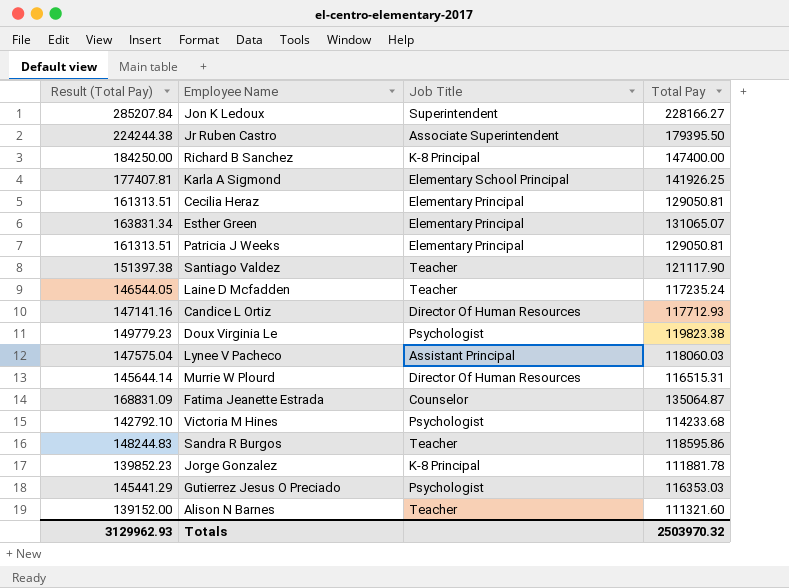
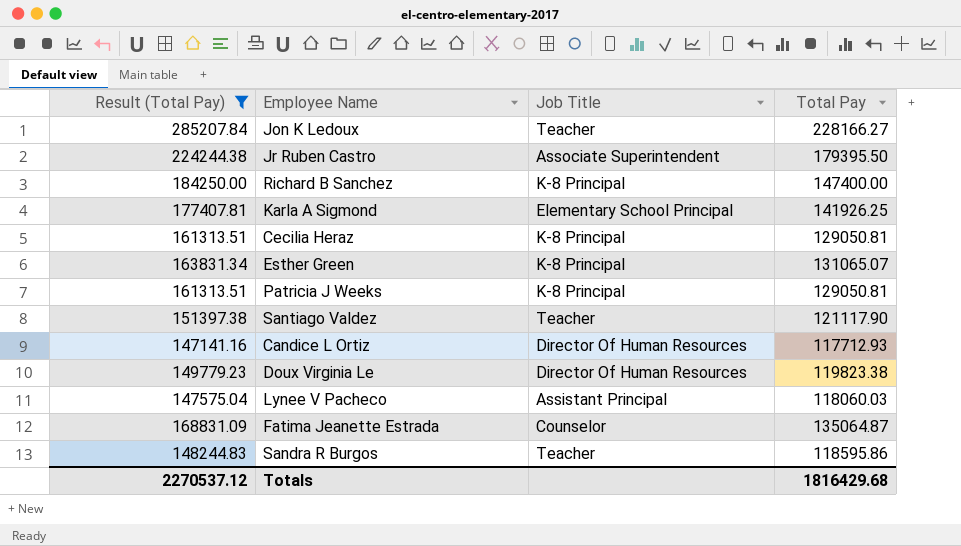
filter: none -> Result (Total Pay) >= 147141.16
Jon K Ledoux | Job Title: Superintendent -> Teacher
Cecilia Heraz | Job Title: Elementary Principal -> K-8 Principal
Esther Green | Job Title: Elementary Principal -> K-8 Principal
Patricia J Weeks | Job Title: Elementary Principal -> K-8 Principal
Doux Virginia Le | Job Title: Psychologist -> Director Of Human Resources
Totals | Result (Total Pay): 3129962.93 -> 2270537.12
Totals | Total Pay: 2503970.32 -> 1816429.68

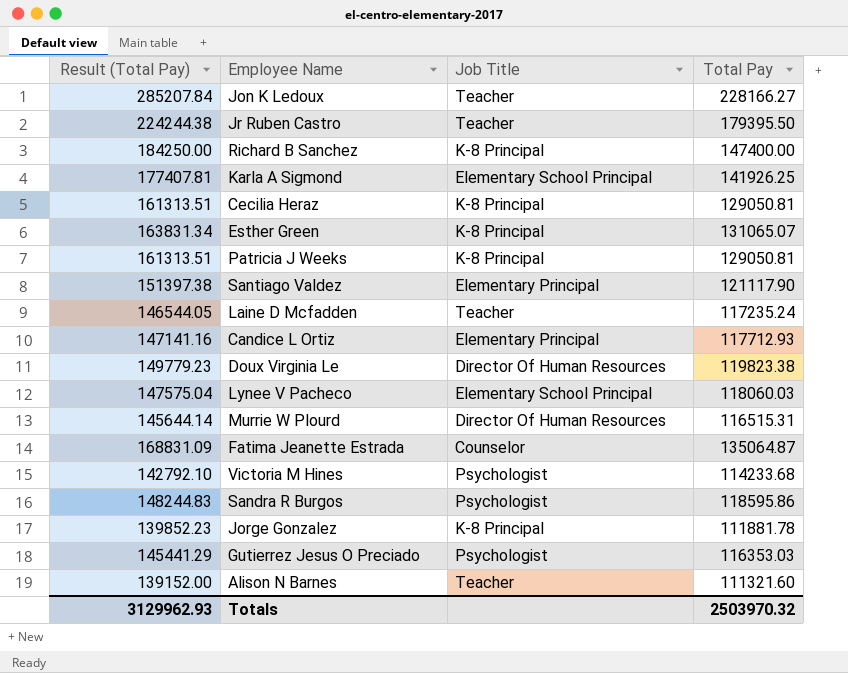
filter: Result (Total Pay) >= 147141.16 -> none
Jr Ruben Castro | Job Title: Associate Superintendent -> Teacher
Santiago Valdez | Job Title: Teacher -> Elementary Principal
Candice L Ortiz | Job Title: Director Of Human Resources -> Elementary Principal
Lynee V Pacheco | Job Title: Assistant Principal -> Elementary School Principal
Sandra R Burgos | Job Title: Teacher -> Psychologist
Totals | Result (Total Pay): 2270537.12 -> 3129962.93
Totals | Total Pay: 1816429.68 -> 2503970.32

